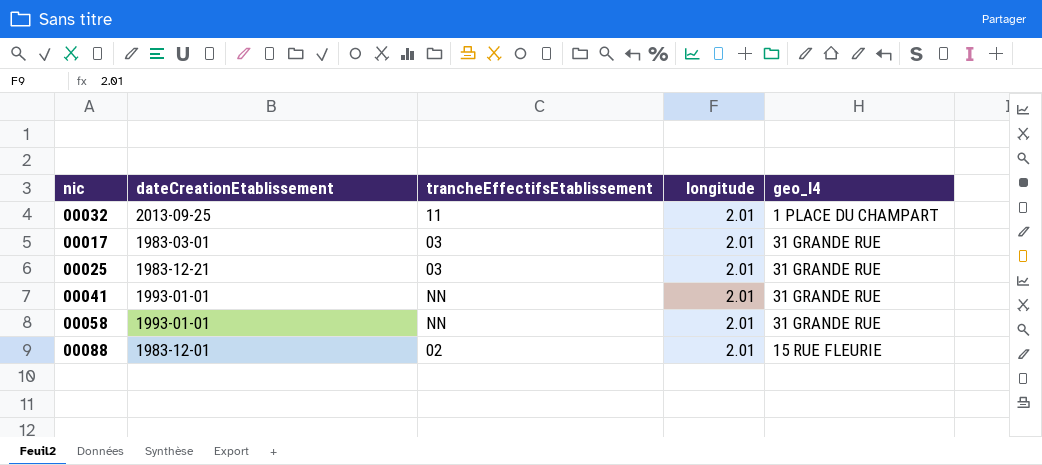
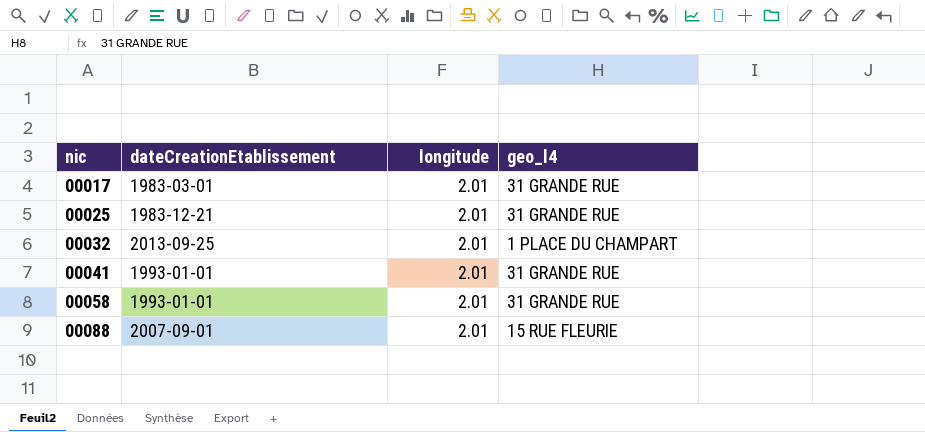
row order: none -> nic ascending
column trancheEffectifsEtablissement | position: 3 -> none
00088 | dateCreationEtablissement: 1983-12-01 -> 2007-09-01

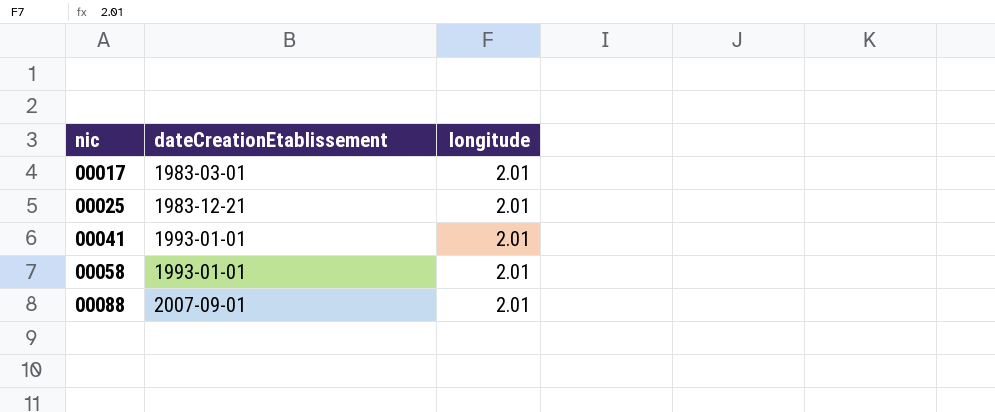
column geo_l4 | position: 4 -> none
row 00032: 2013-09-25 | 2.01 | 1 PLACE DU CHAMPART -> none

